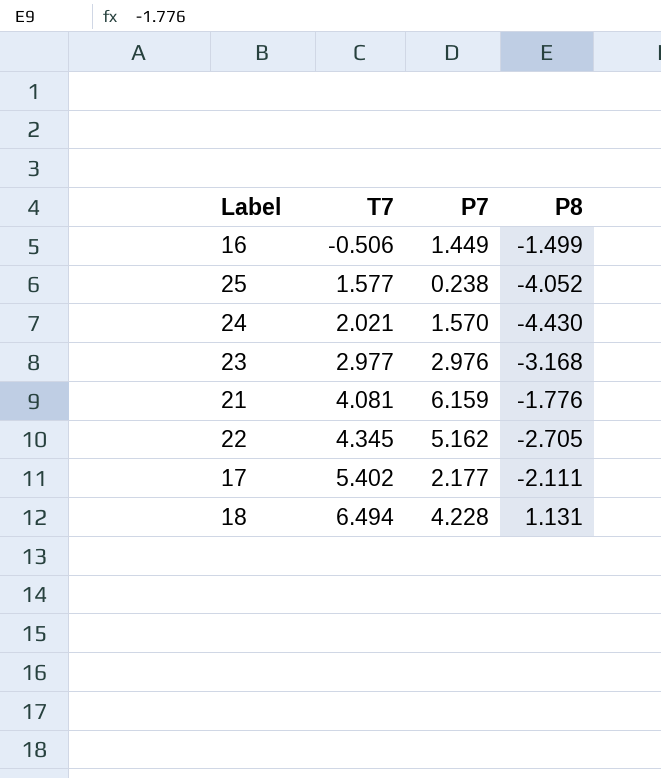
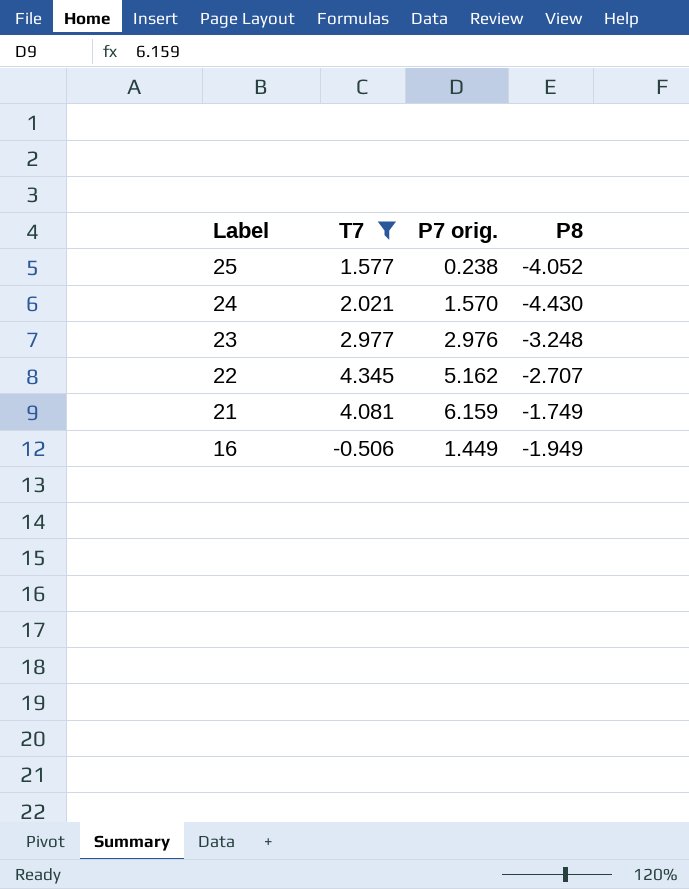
filter: none -> T7 <= 4.345
row order: T7 ascending -> Label descending
column name: P7 -> P7 orig.
23 | P8: -3.168 -> -3.248
22 | P8: -2.705 -> -2.707
21 | P8: -1.776 -> -1.749
16 | P8: -1.499 -> -1.949

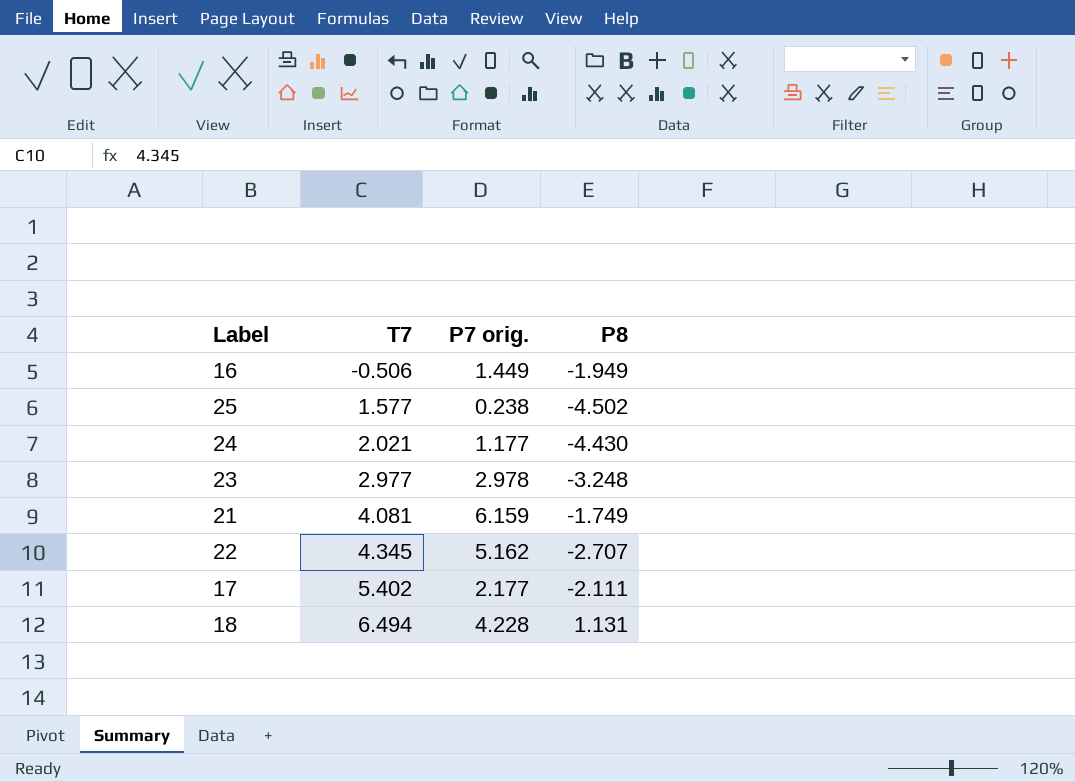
filter: T7 <= 4.345 -> none
row order: Label descending -> T7 ascending
25 | P8: -4.052 -> -4.502
24 | P7 orig.: 1.570 -> 1.177
23 | P7 orig.: 2.976 -> 2.978

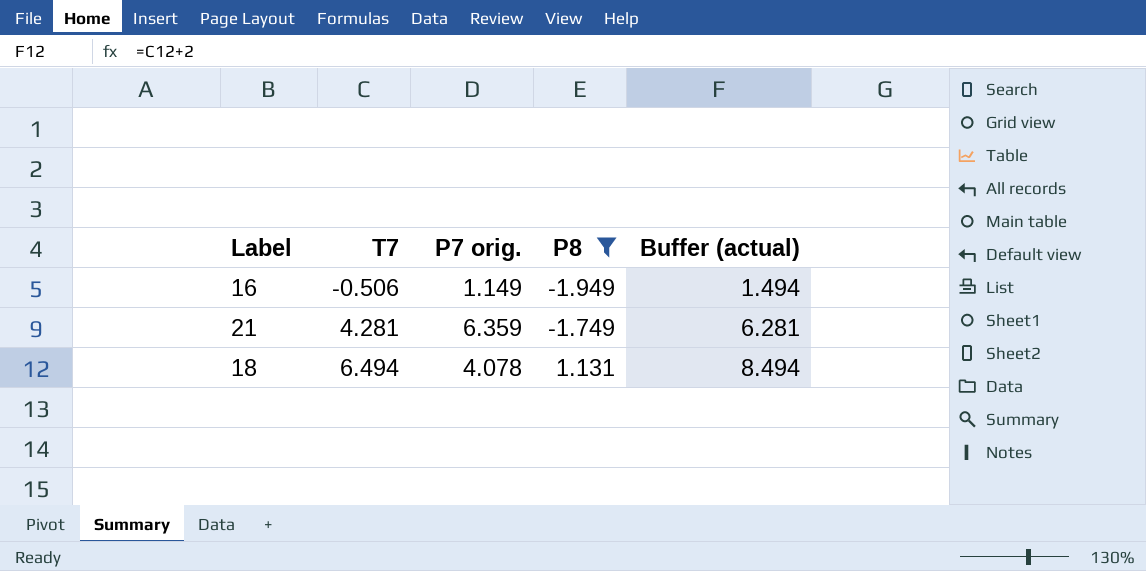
filter: none -> P8 >= -1.949
column Buffer (actual) | formula: none -> [T7] + 2
16 | P7 orig.: 1.449 -> 1.149
21 | T7: 4.081 -> 4.281
21 | P7 orig.: 6.159 -> 6.359
18 | P7 orig.: 4.228 -> 4.078

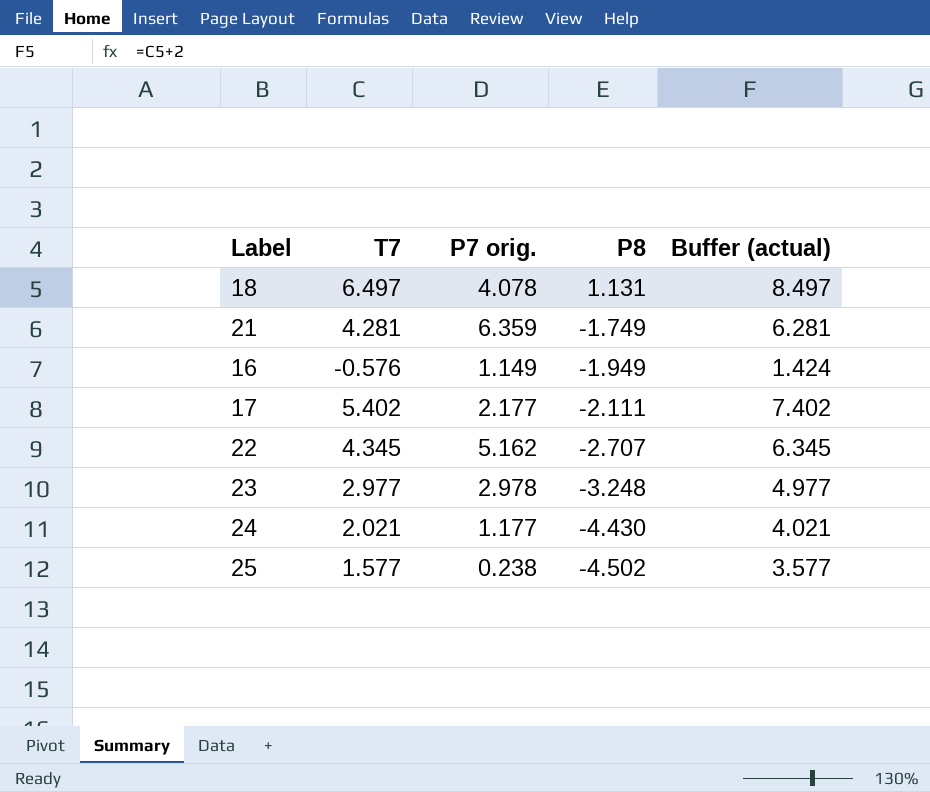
filter: P8 >= -1.949 -> none
row order: T7 ascending -> P8 descending
18 | T7: 6.494 -> 6.497
18 | Buffer (actual): 8.494 -> 8.497
16 | T7: -0.506 -> -0.576
16 | Buffer (actual): 1.494 -> 1.424

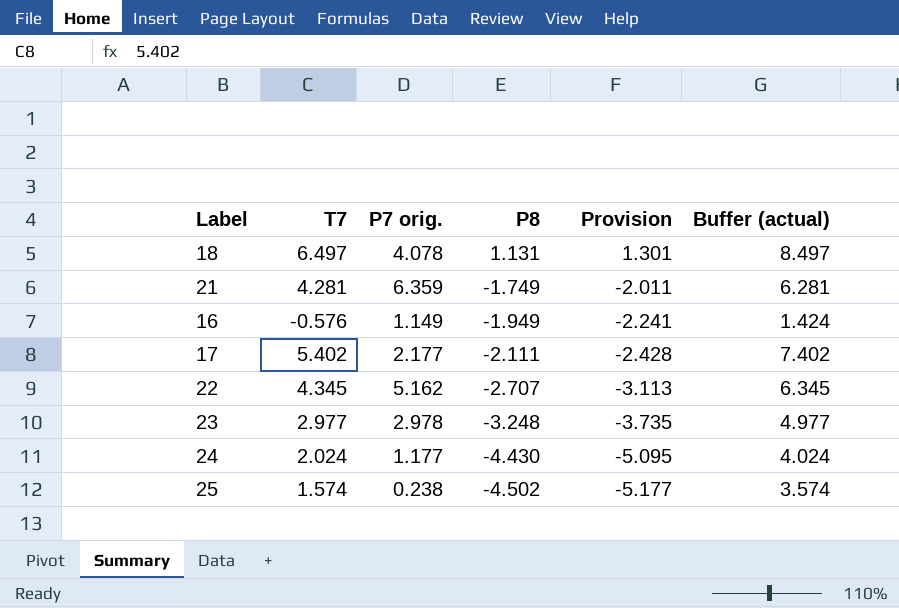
column Provision | formula: none -> [P8] * 1.15
24 | T7: 2.021 -> 2.024
24 | Buffer (actual): 4.021 -> 4.024
25 | T7: 1.577 -> 1.574
25 | Buffer (actual): 3.577 -> 3.574

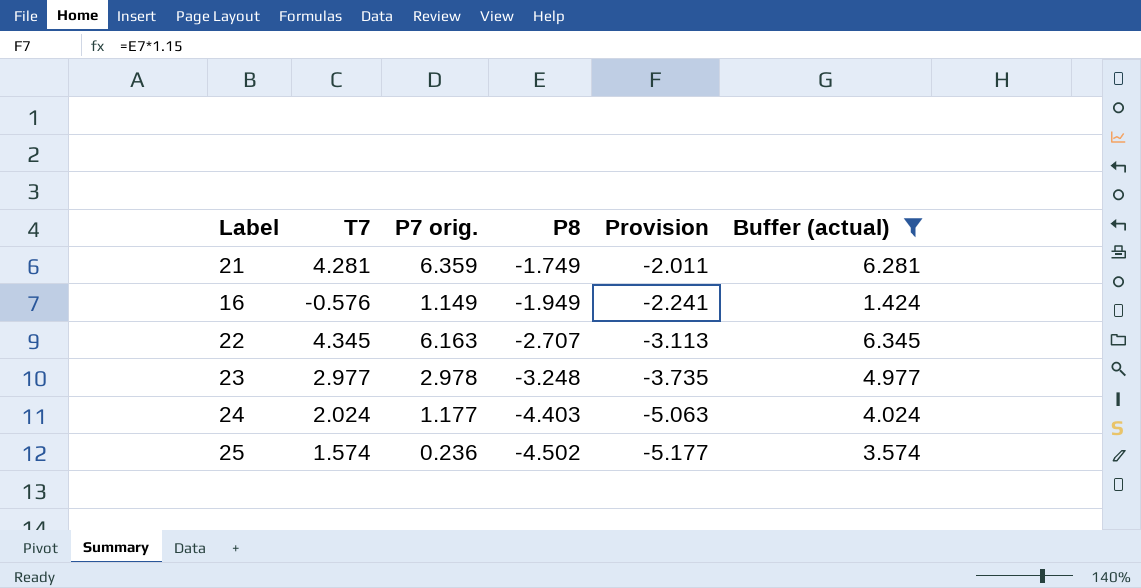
filter: none -> Buffer (actual) <= 6.345
22 | P7 orig.: 5.162 -> 6.163
24 | P8: -4.430 -> -4.403
24 | Provision: -5.095 -> -5.063
25 | P7 orig.: 0.238 -> 0.236

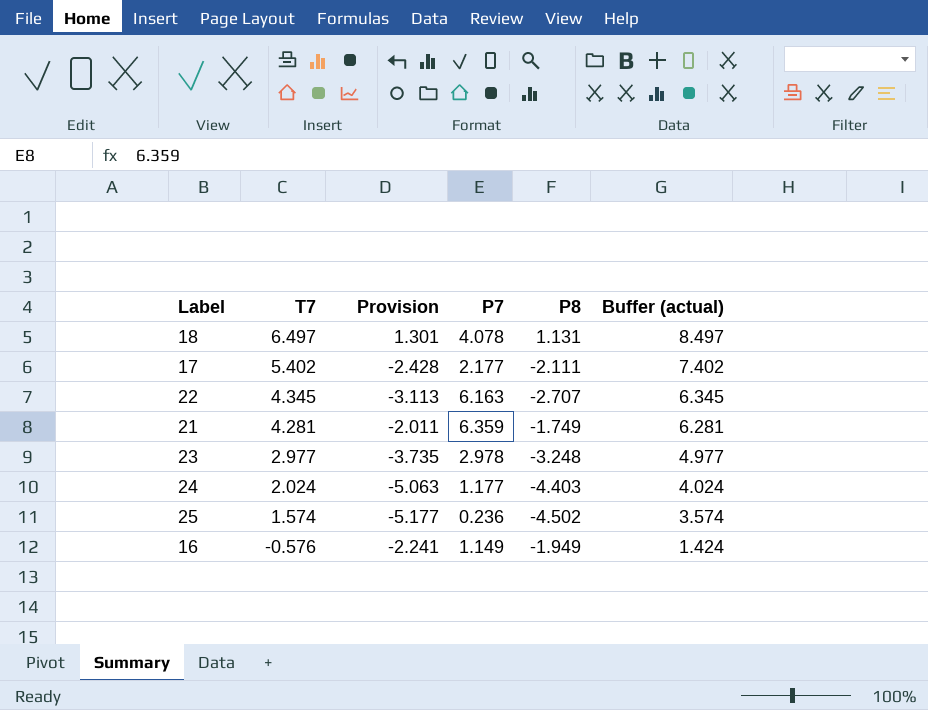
filter: Buffer (actual) <= 6.345 -> none
row order: P8 descending -> T7 descending
column Provision | position: 5 -> 3
column name: P7 orig. -> P7

